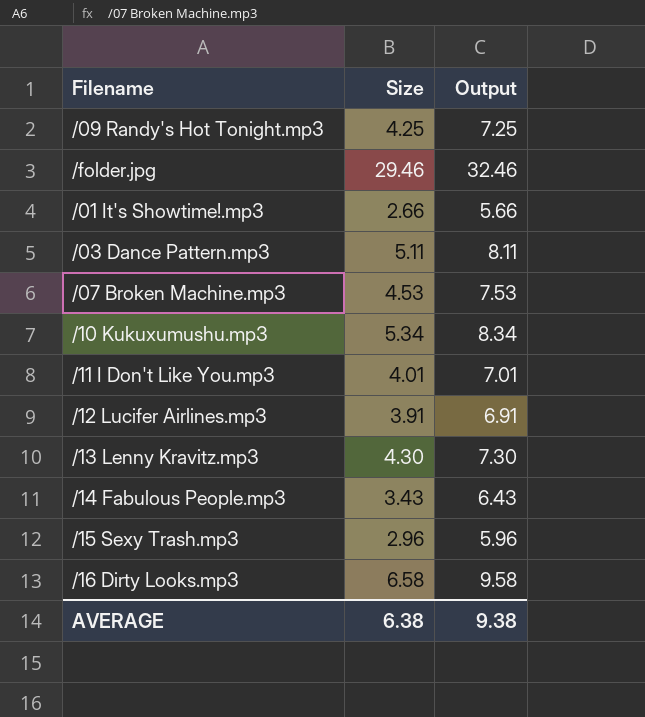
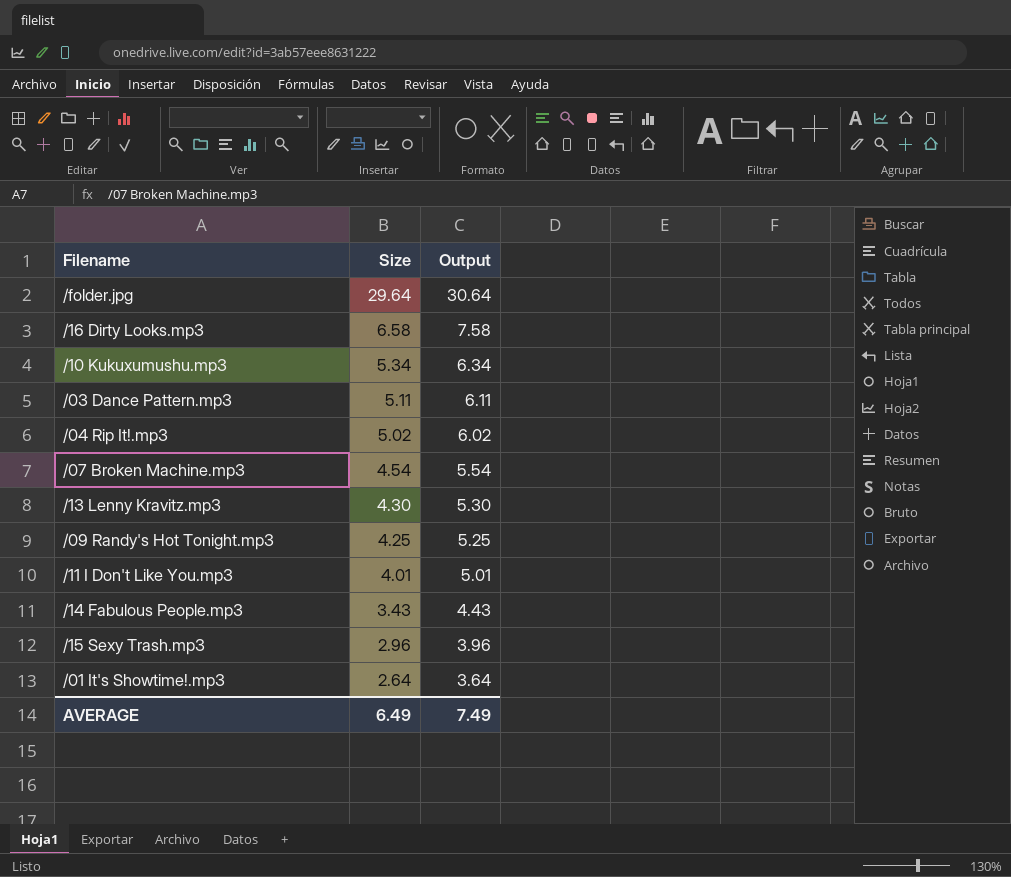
row order: none -> Size descending
column Output | formula: [Size] + 3 -> [Size] + 1
row /12 Lucifer Airlines.mp3: 3.91 | 6.91 -> none
/folder.jpg | Size: 29.46 -> 29.64
row /04 Rip It!.mp3: none -> 5.02 | 6.02
/07 Broken Machine.mp3 | Size: 4.53 -> 4.54
/01 It's Showtime!.mp3 | Size: 2.66 -> 2.64
AVERAGE | Size: 6.38 -> 6.49
AVERAGE | Output: 9.38 -> 7.49

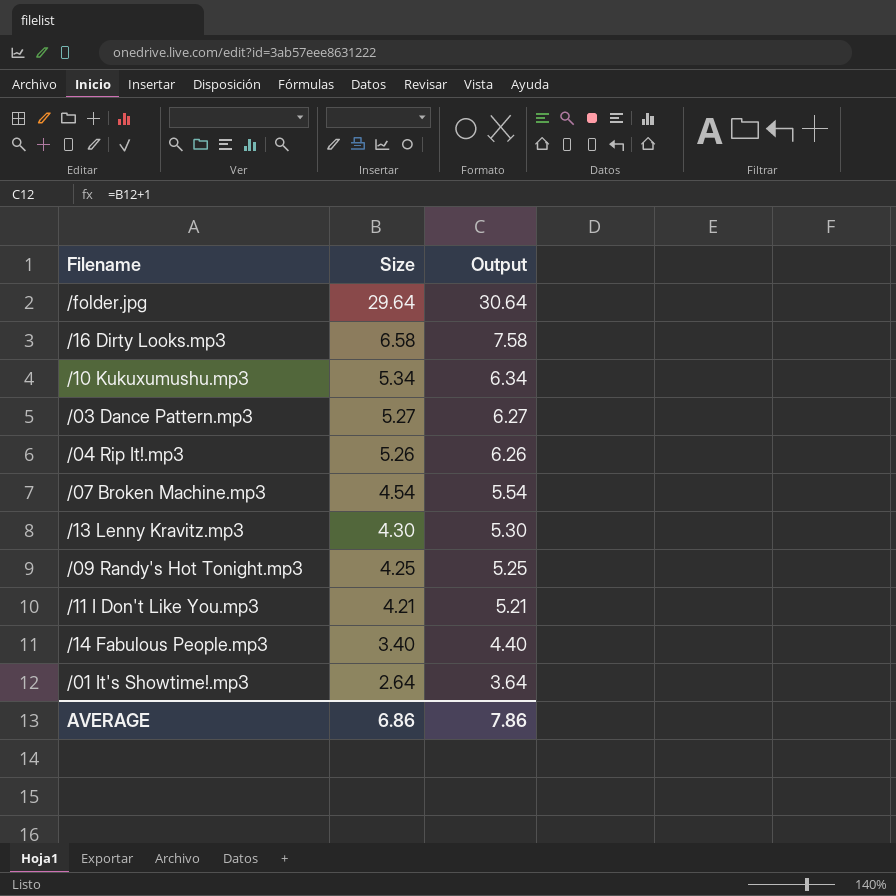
row /15 Sexy Trash.mp3: 2.96 | 3.96 -> none
/03 Dance Pattern.mp3 | Size: 5.11 -> 5.27
/03 Dance Pattern.mp3 | Output: 6.11 -> 6.27
/04 Rip It!.mp3 | Size: 5.02 -> 5.26
/04 Rip It!.mp3 | Output: 6.02 -> 6.26
/11 I Don't Like You.mp3 | Size: 4.01 -> 4.21
/11 I Don't Like You.mp3 | Output: 5.01 -> 5.21
/14 Fabulous People.mp3 | Size: 3.43 -> 3.40
/14 Fabulous People.mp3 | Output: 4.43 -> 4.40
AVERAGE | Size: 6.49 -> 6.86
AVERAGE | Output: 7.49 -> 7.86

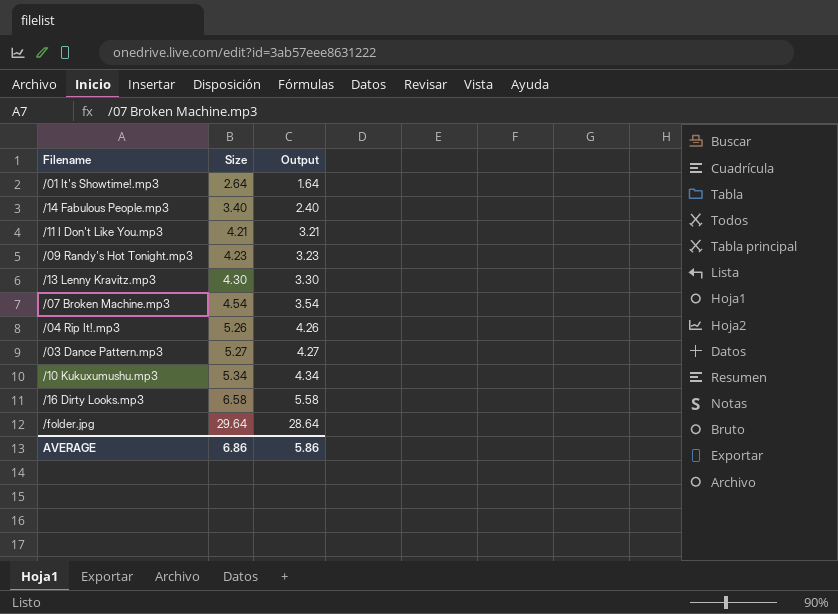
row order: Size descending -> Size ascending
column Output | formula: [Size] + 1 -> [Size] - 1
/09 Randy's Hot Tonight.mp3 | Size: 4.25 -> 4.23
AVERAGE | Output: 7.86 -> 5.86

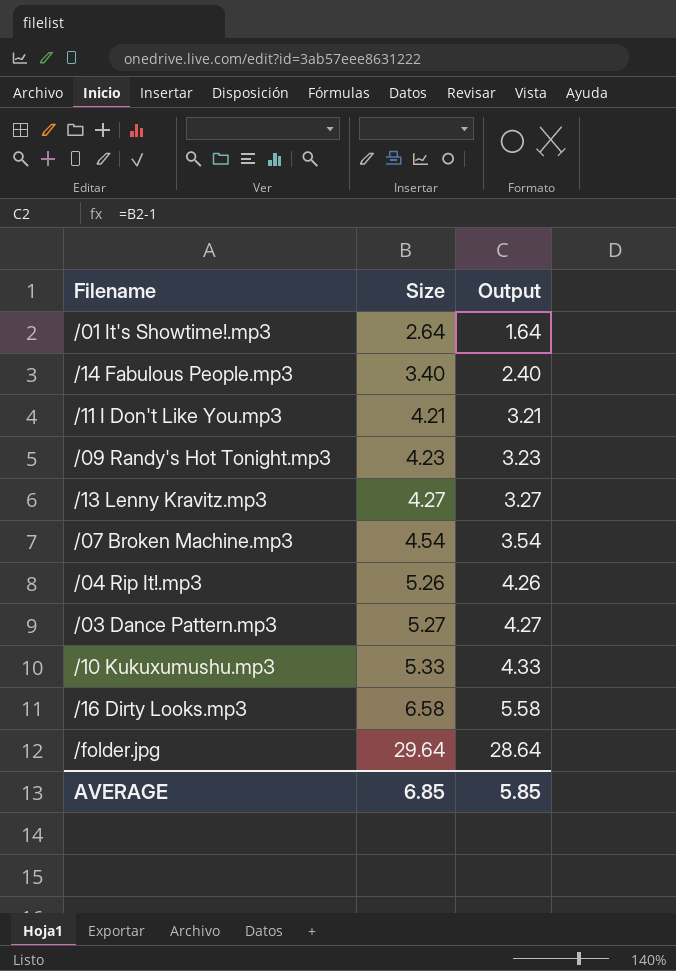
/13 Lenny Kravitz.mp3 | Size: 4.30 -> 4.27
/13 Lenny Kravitz.mp3 | Output: 3.30 -> 3.27
/10 Kukuxumushu.mp3 | Size: 5.34 -> 5.33
/10 Kukuxumushu.mp3 | Output: 4.34 -> 4.33
AVERAGE | Size: 6.86 -> 6.85
AVERAGE | Output: 5.86 -> 5.85

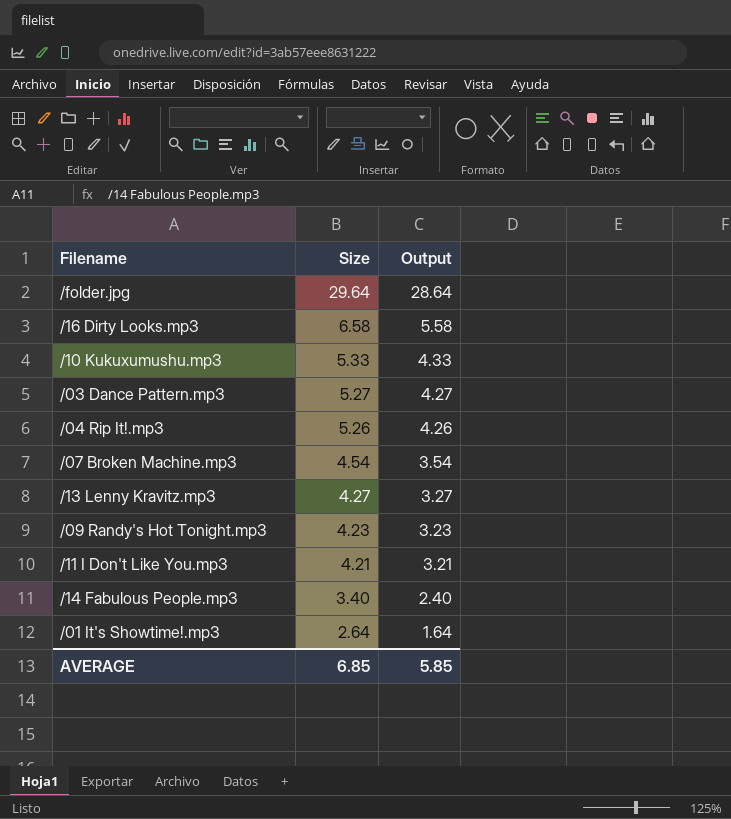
row order: Size ascending -> Size descending

